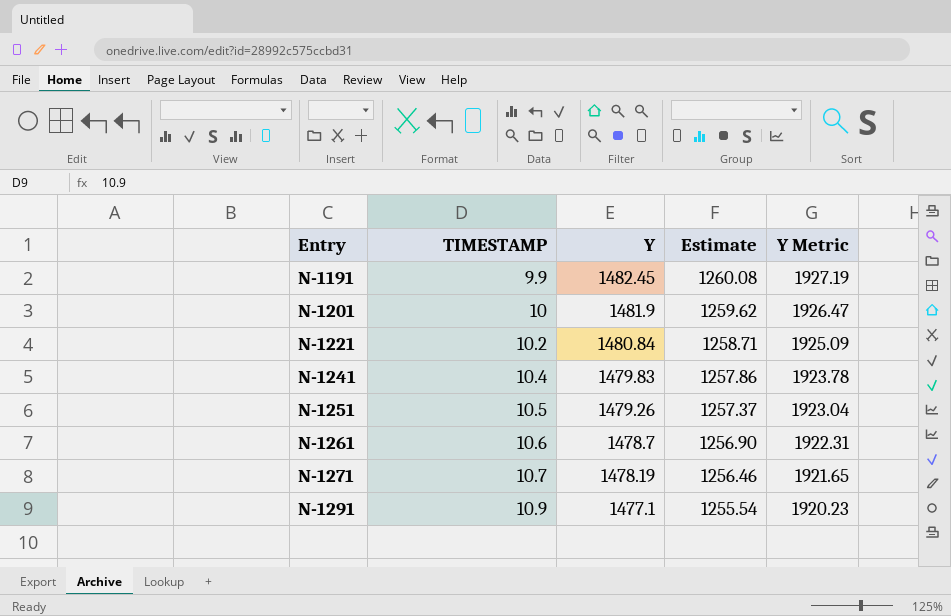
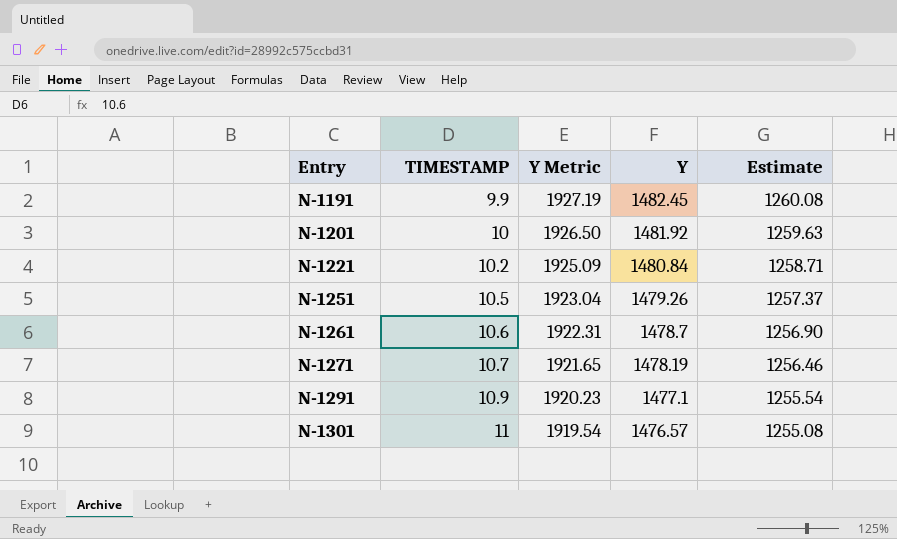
column Y Metric | position: 5 -> 3
row N-1241: 10.4 | 1479.83 | 1257.86 | 1923.78 -> none
N-1201 | Y Metric: 1926.47 -> 1926.50
N-1201 | Y: 1481.9 -> 1481.92
N-1201 | Estimate: 1259.62 -> 1259.63
row N-1301: none -> 11 | 1919.54 | 1476.57 | 1255.08

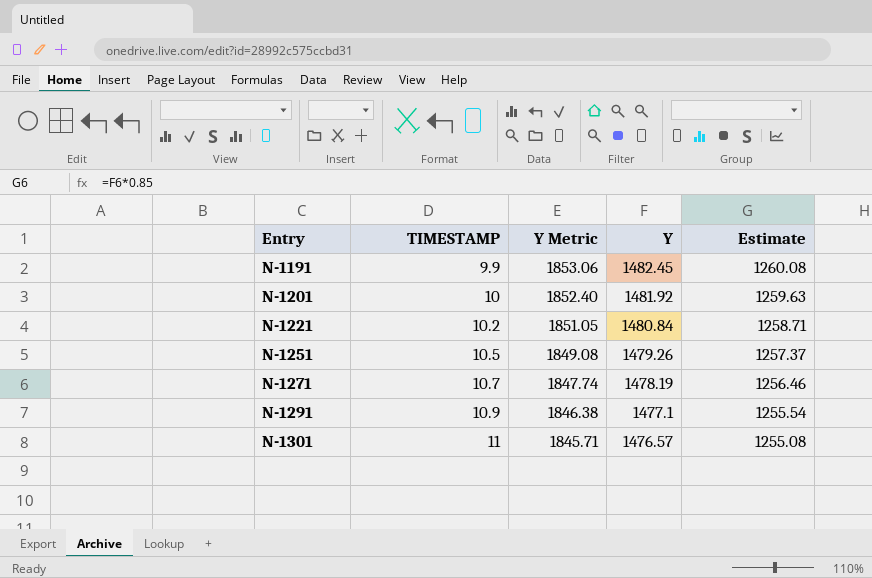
column Y Metric | formula: [Y] * 1.3 -> [Y] * 1.25
row N-1261: 10.6 | 1922.31 | 1478.7 | 1256.90 -> none

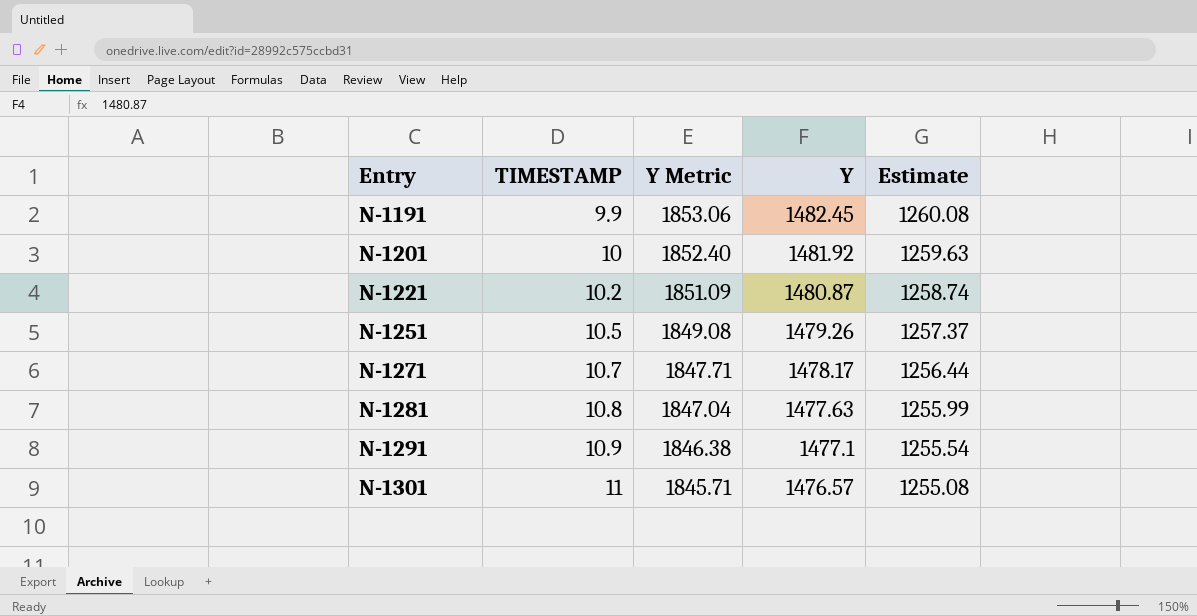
N-1221 | Y Metric: 1851.05 -> 1851.09
N-1221 | Y: 1480.84 -> 1480.87
N-1221 | Estimate: 1258.71 -> 1258.74
N-1271 | Y Metric: 1847.74 -> 1847.71
N-1271 | Y: 1478.19 -> 1478.17
N-1271 | Estimate: 1256.46 -> 1256.44
row N-1281: none -> 10.8 | 1847.04 | 1477.63 | 1255.99

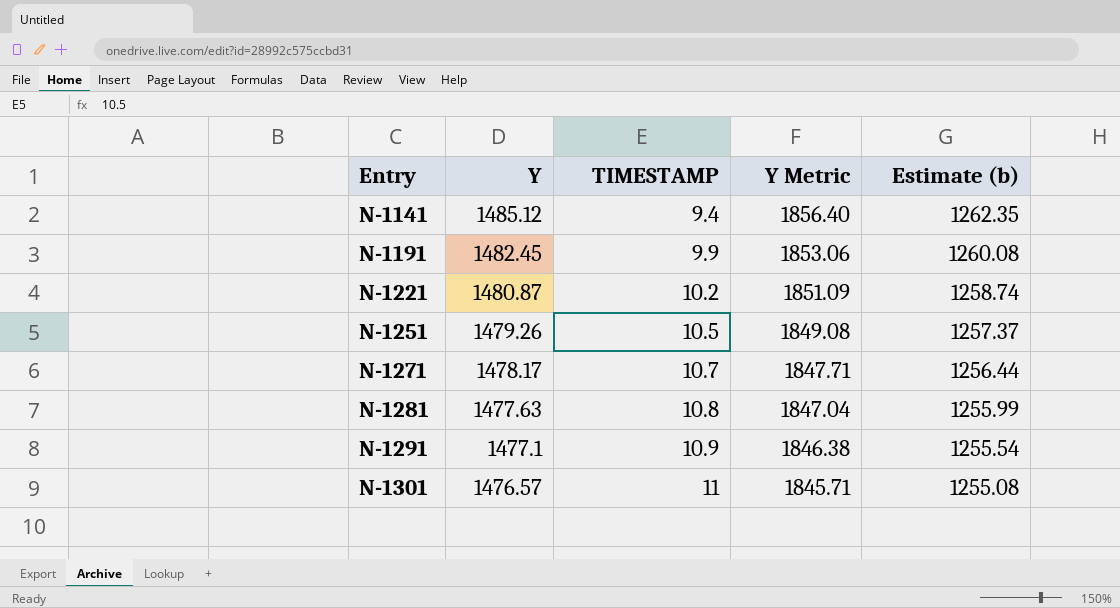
column Y | position: 4 -> 2
column name: Estimate -> Estimate (b)
row N-1201: 10 | 1852.40 | 1481.92 | 1259.63 -> none
row N-1141: none -> 1485.12 | 9.4 | 1856.40 | 1262.35

